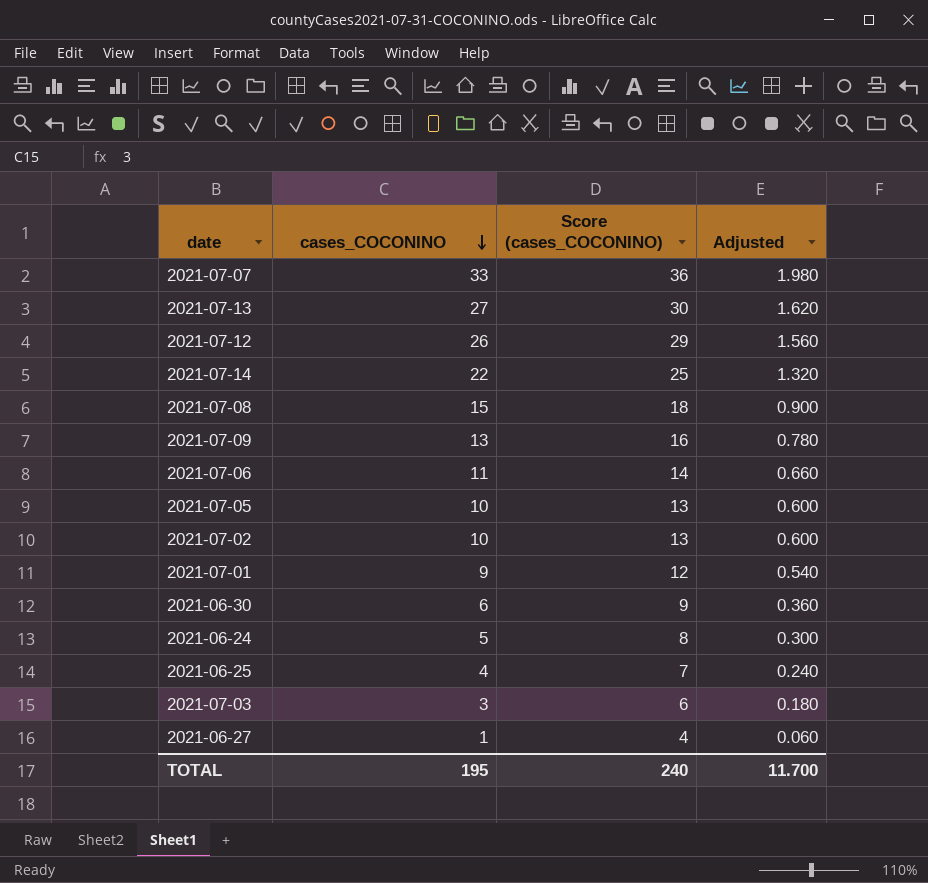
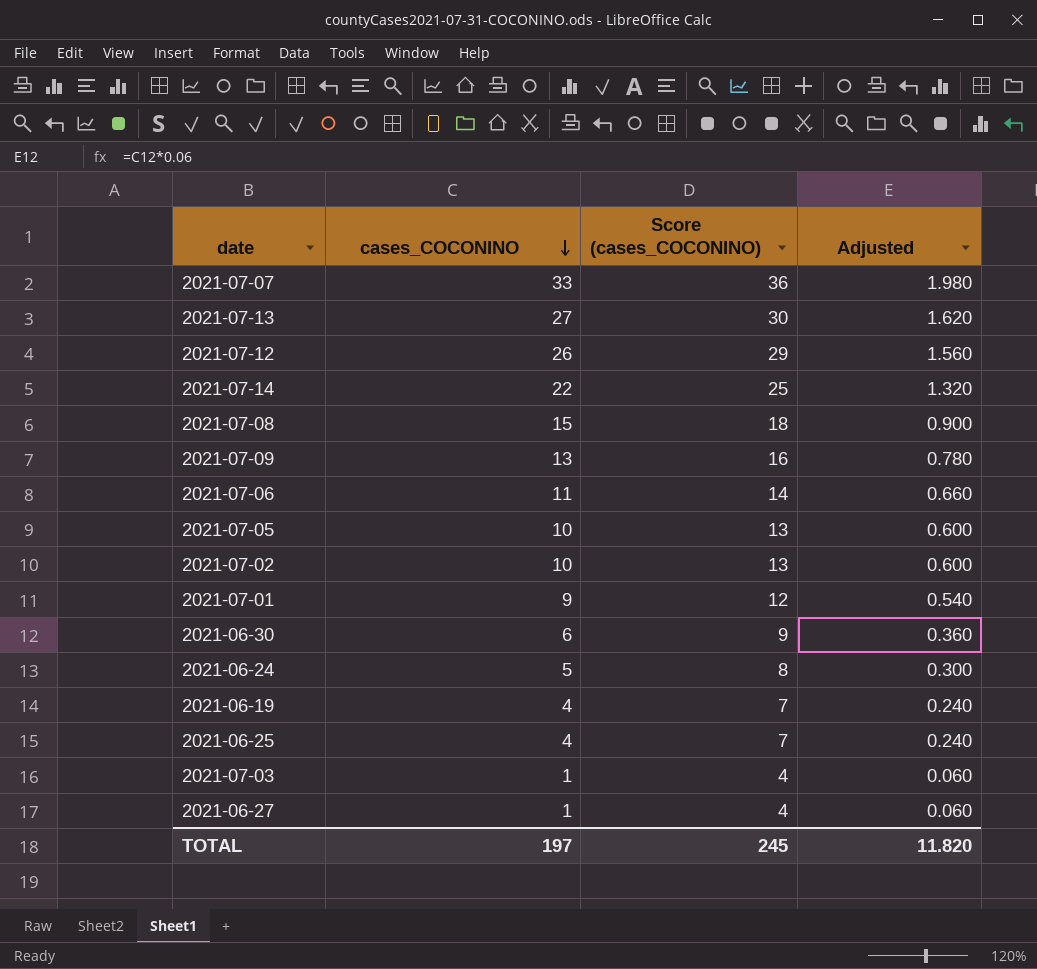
row 2021-06-19: none -> 4 | 7 | 0.240
2021-07-03 | cases_COCONINO: 3 -> 1
2021-07-03 | Score (cases_COCONINO): 6 -> 4
2021-07-03 | Adjusted: 0.180 -> 0.060
TOTAL | cases_COCONINO: 195 -> 197
TOTAL | Score (cases_COCONINO): 240 -> 245
TOTAL | Adjusted: 11.700 -> 11.820

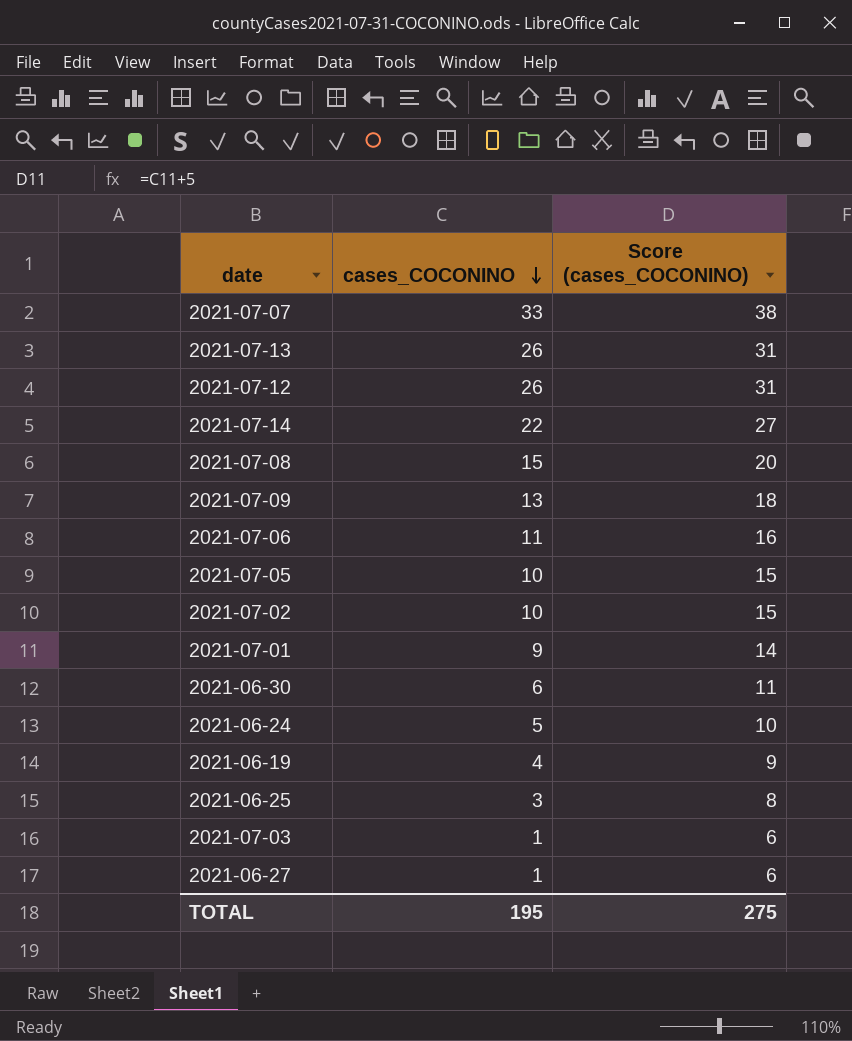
column Adjusted | formula: [cases_COCONINO] * 0.06 -> none
column Score (cases_COCONINO) | formula: [cases_COCONINO] + 3 -> [cases_COCONINO] + 5
2021-07-13 | cases_COCONINO: 27 -> 26
2021-06-25 | cases_COCONINO: 4 -> 3
TOTAL | cases_COCONINO: 197 -> 195
TOTAL | Score (cases_COCONINO): 245 -> 275

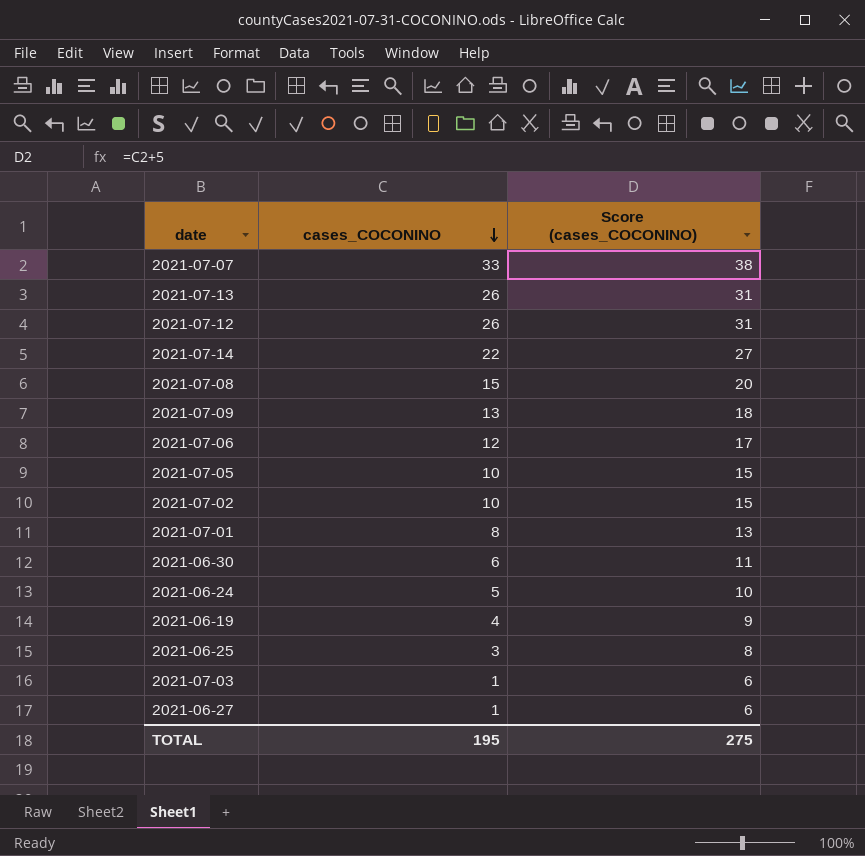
2021-07-06 | cases_COCONINO: 11 -> 12
2021-07-06 | Score (cases_COCONINO): 16 -> 17
2021-07-01 | cases_COCONINO: 9 -> 8
2021-07-01 | Score (cases_COCONINO): 14 -> 13

